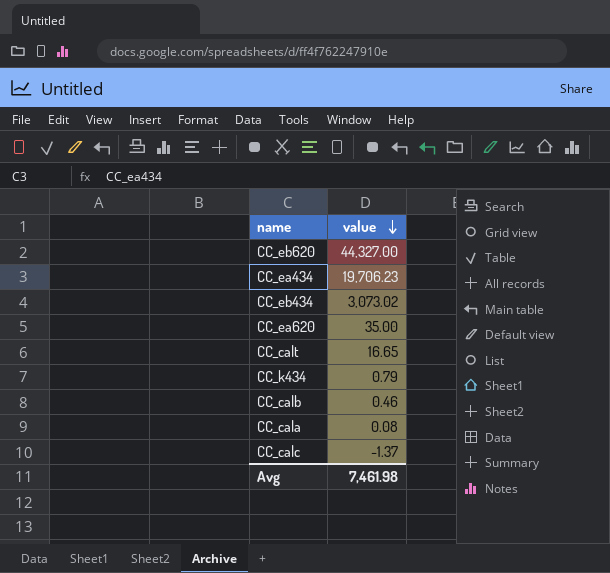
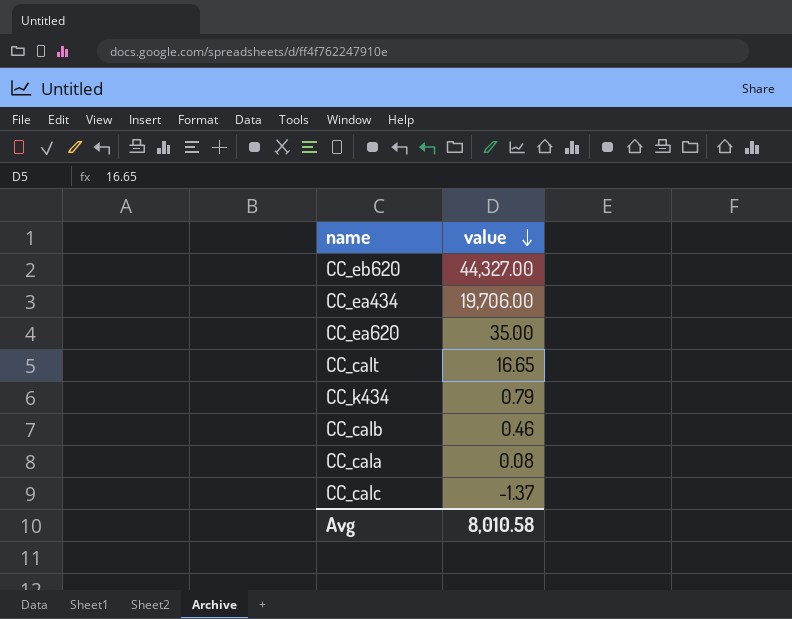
row CC_eb434: 3,073.02 -> none
CC_ea434 | value: 19,706.23 -> 19,706.00
Avg | value: 7,461.98 -> 8,010.58

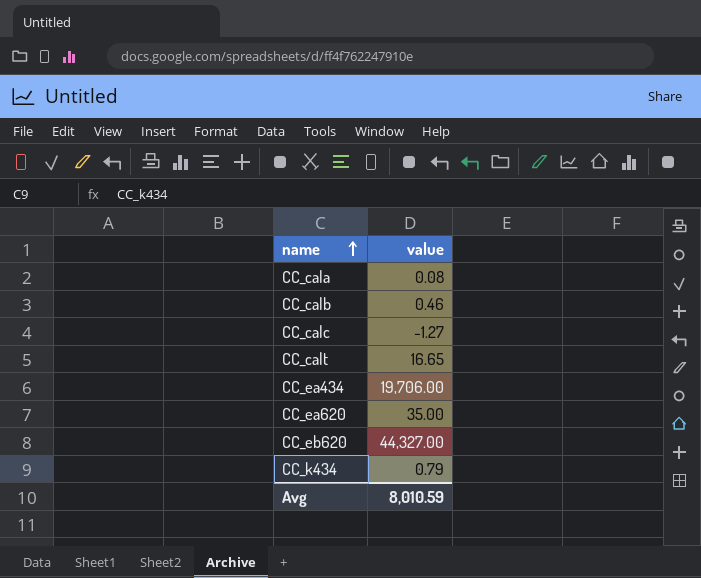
row order: value descending -> name ascending
CC_calc | value: -1.37 -> -1.27
Avg | value: 8,010.58 -> 8,010.59

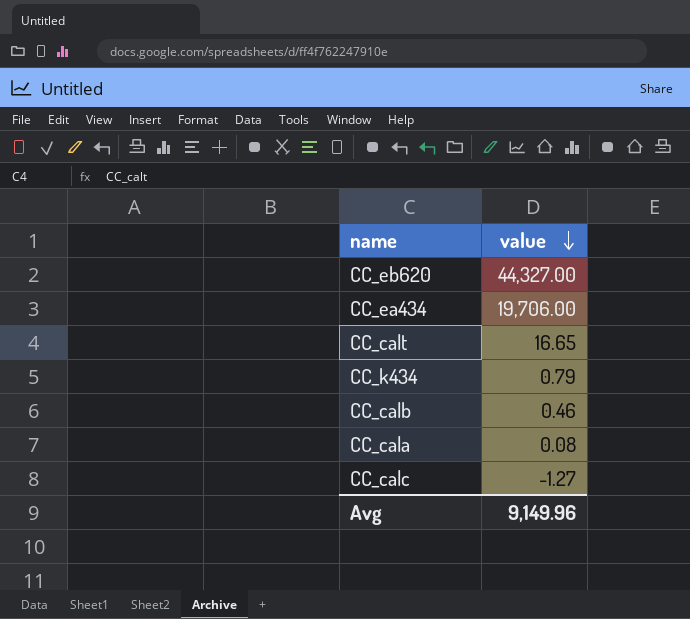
row order: name ascending -> value descending
row CC_ea620: 35.00 -> none
Avg | value: 8,010.59 -> 9,149.96

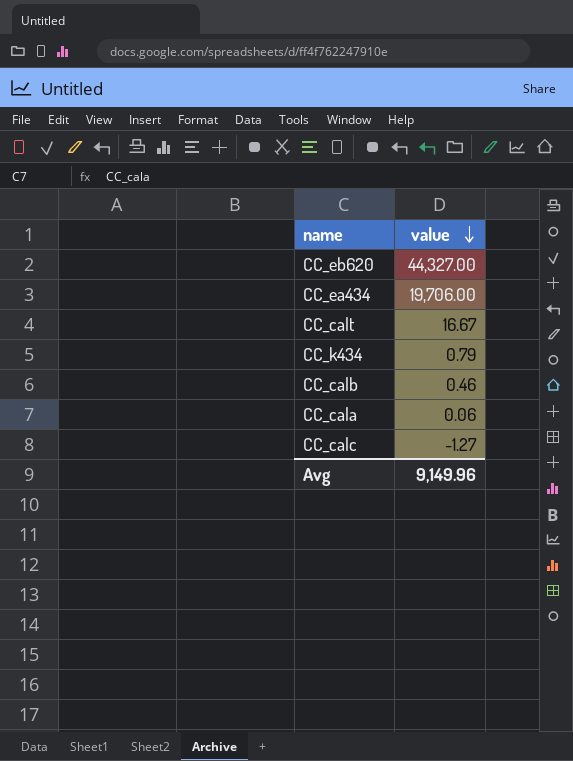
CC_calt | value: 16.65 -> 16.67
CC_cala | value: 0.08 -> 0.06

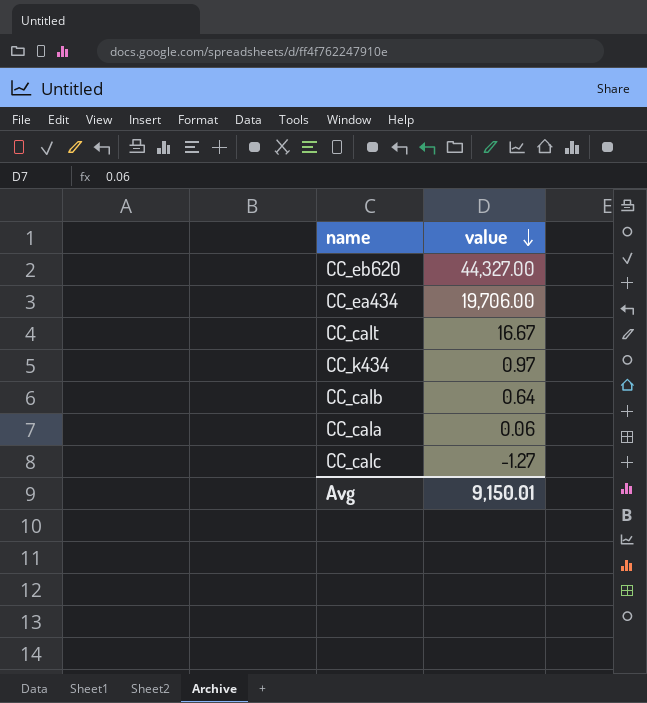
CC_k434 | value: 0.79 -> 0.97
CC_calb | value: 0.46 -> 0.64
Avg | value: 9,149.96 -> 9,150.01

